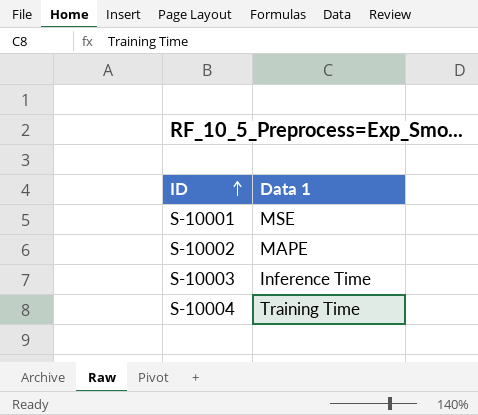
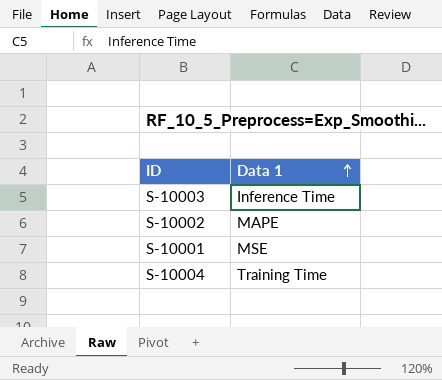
row order: ID ascending -> Data 1 ascending

